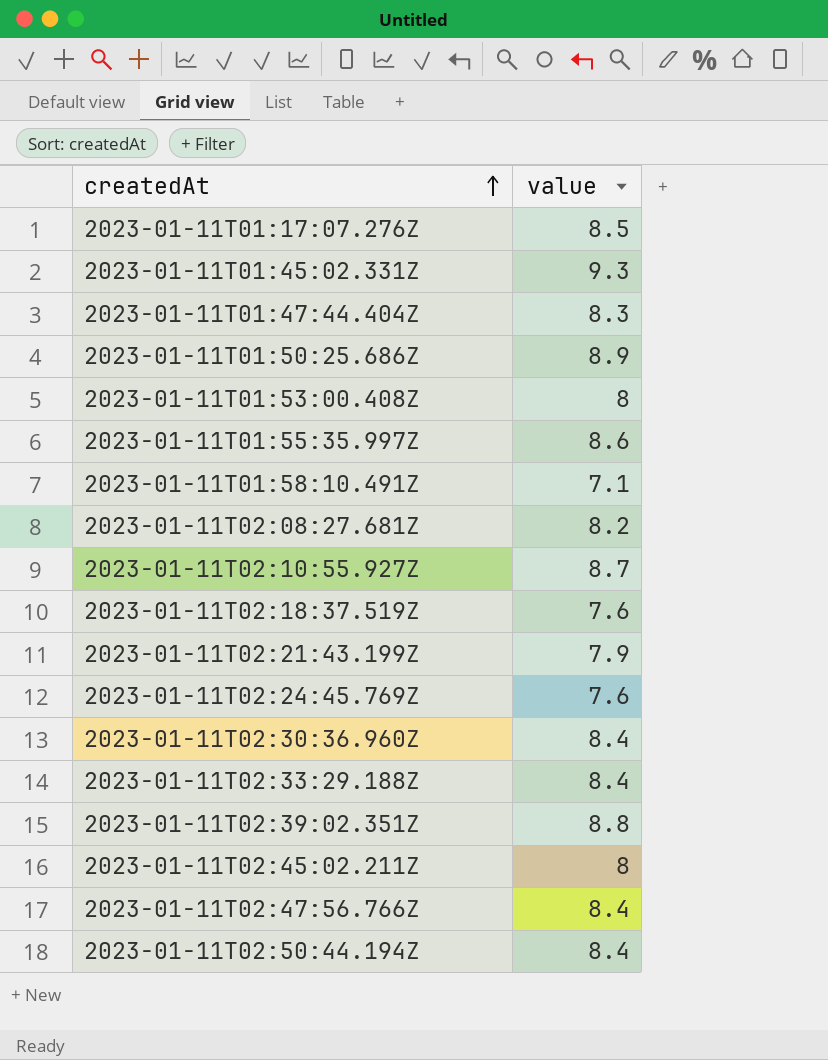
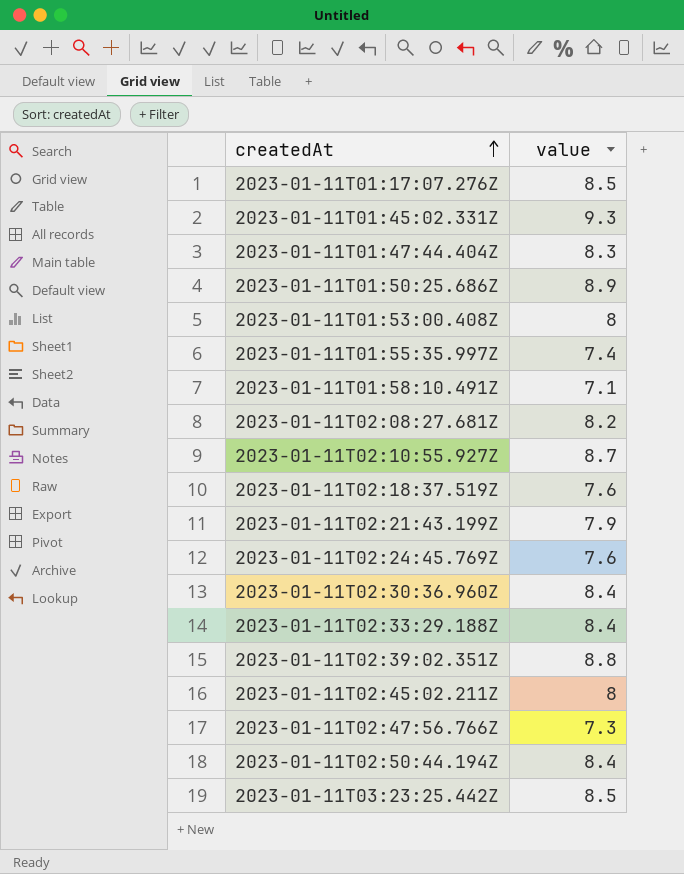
2023-01-11T01:55:35.997Z | value: 8.6 -> 7.4
2023-01-11T02:47:56.766Z | value: 8.4 -> 7.3
row 2023-01-11T03:23:25.442Z: none -> 8.5

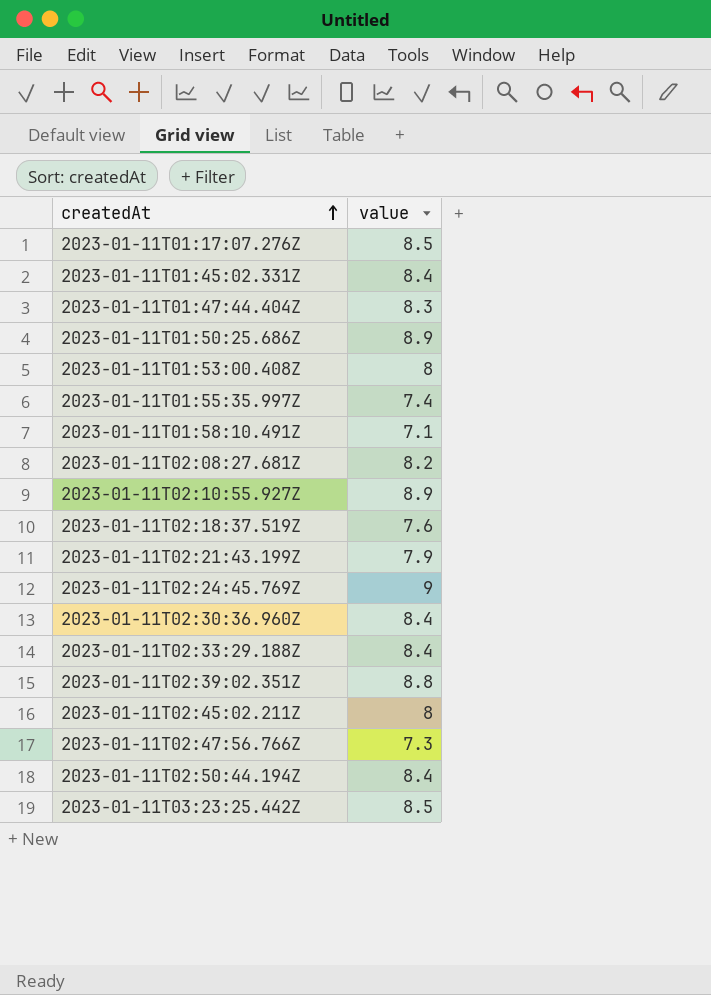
2023-01-11T01:45:02.331Z | value: 9.3 -> 8.4
2023-01-11T02:10:55.927Z | value: 8.7 -> 8.9
2023-01-11T02:24:45.769Z | value: 7.6 -> 9

